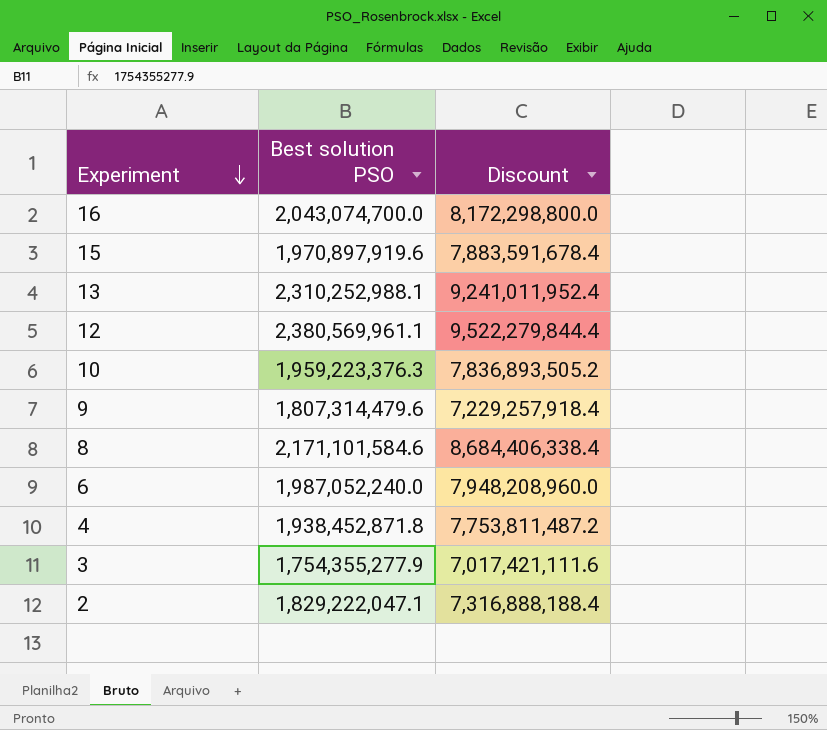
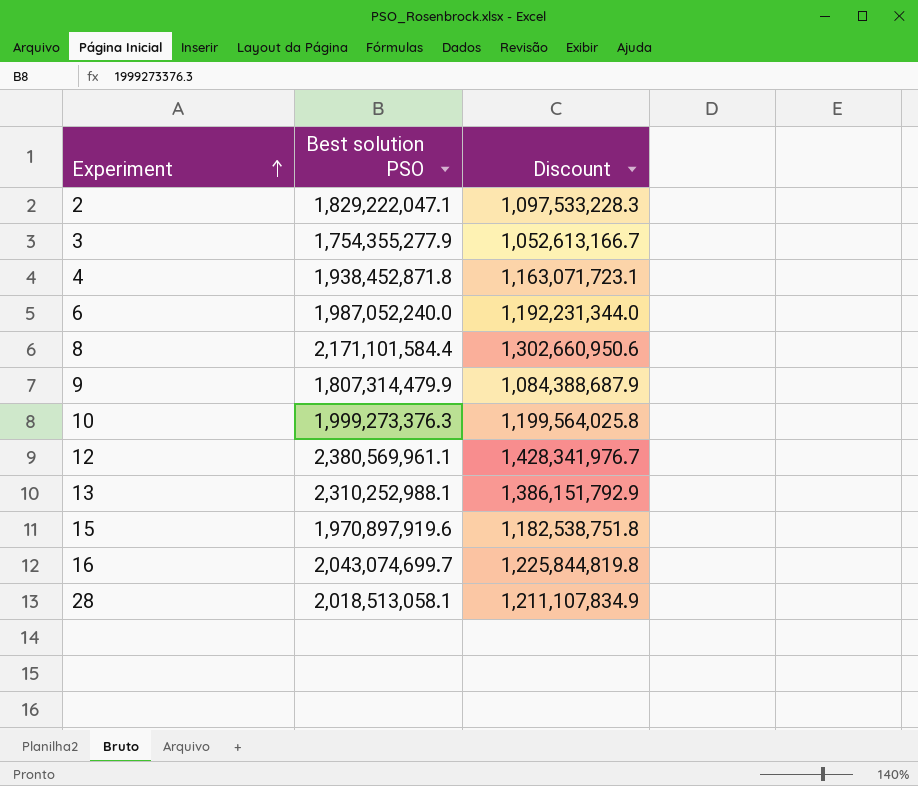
row order: Experiment descending -> Experiment ascending
column Discount | formula: [Best solution PSO] * 4 -> [Best solution PSO] * 0.6
8 | Best solution PSO: 2,171,101,584.6 -> 2,171,101,584.4
9 | Best solution PSO: 1,807,314,479.6 -> 1,807,314,479.9
10 | Best solution PSO: 1,959,223,376.3 -> 1,999,273,376.3
16 | Best solution PSO: 2,043,074,700.0 -> 2,043,074,699.7
row 28: none -> 2,018,513,058.1 | 1,211,107,834.9

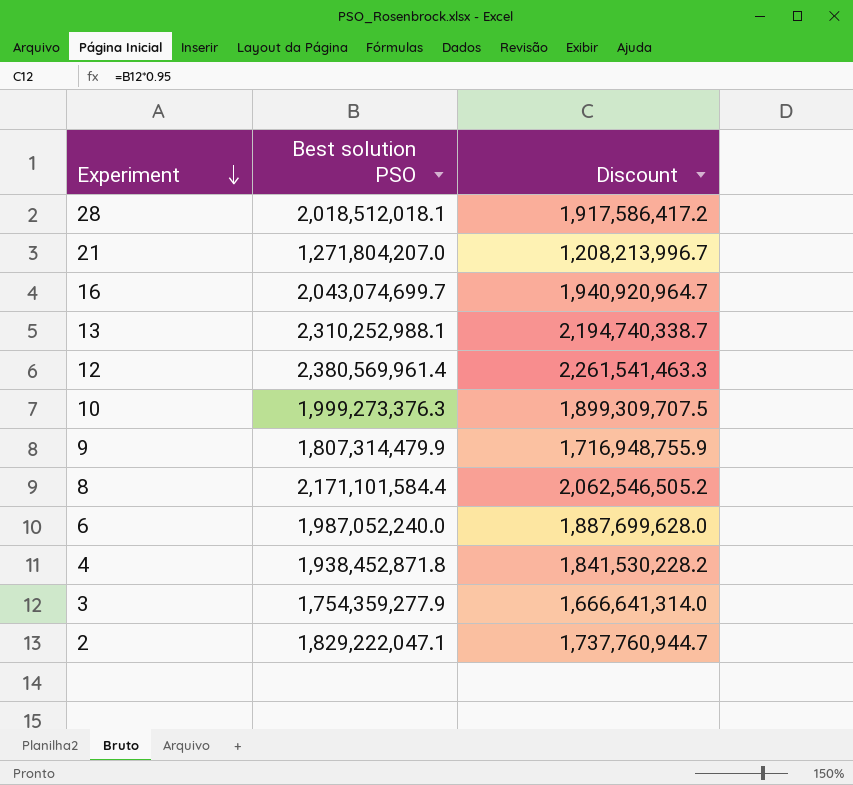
row order: Experiment ascending -> Experiment descending
column Discount | formula: [Best solution PSO] * 0.6 -> [Best solution PSO] * 0.95
row 15: 1,970,897,919.6 | 1,182,538,751.8 -> none
28 | Best solution PSO: 2,018,513,058.1 -> 2,018,512,018.1
row 21: none -> 1,271,804,207.0 | 1,208,213,996.7
12 | Best solution PSO: 2,380,569,961.1 -> 2,380,569,961.4
3 | Best solution PSO: 1,754,355,277.9 -> 1,754,359,277.9

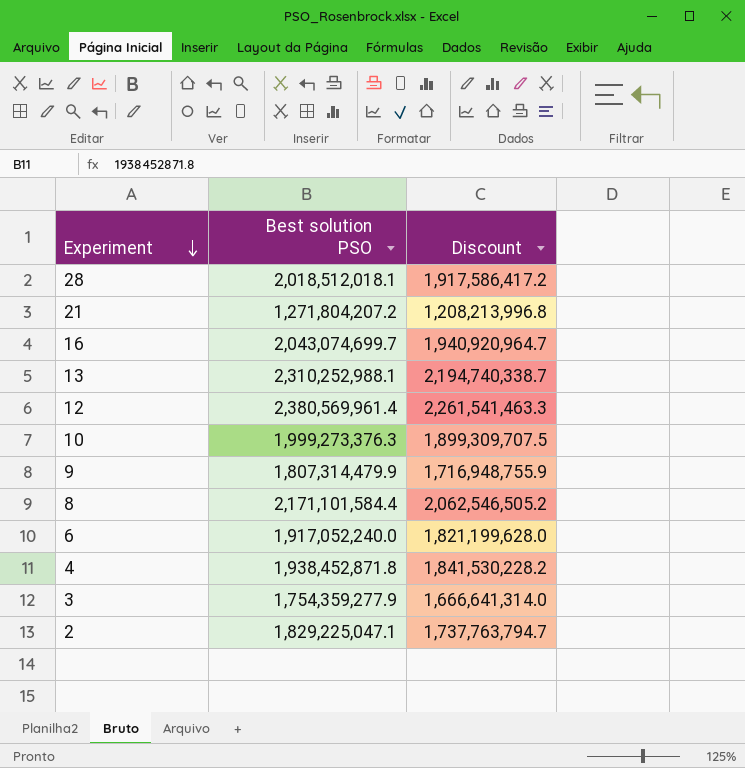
21 | Best solution PSO: 1,271,804,207.0 -> 1,271,804,207.2
21 | Discount: 1,208,213,996.7 -> 1,208,213,996.8
6 | Best solution PSO: 1,987,052,240.0 -> 1,917,052,240.0
6 | Discount: 1,887,699,628.0 -> 1,821,199,628.0
2 | Best solution PSO: 1,829,222,047.1 -> 1,829,225,047.1
2 | Discount: 1,737,760,944.7 -> 1,737,763,794.7

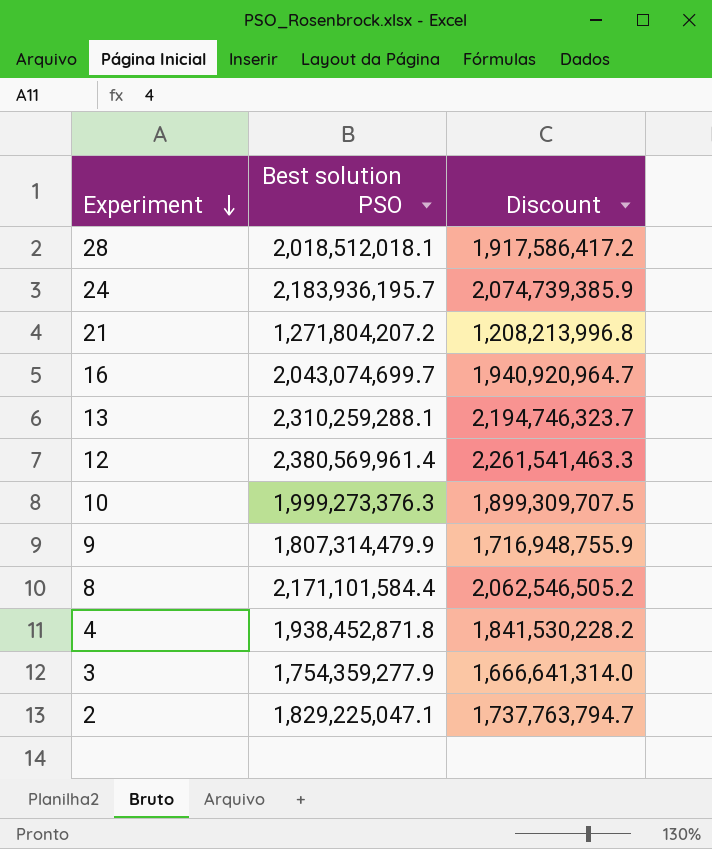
row 6: 1,917,052,240.0 | 1,821,199,628.0 -> none
row 24: none -> 2,183,936,195.7 | 2,074,739,385.9
13 | Best solution PSO: 2,310,252,988.1 -> 2,310,259,288.1
13 | Discount: 2,194,740,338.7 -> 2,194,746,323.7

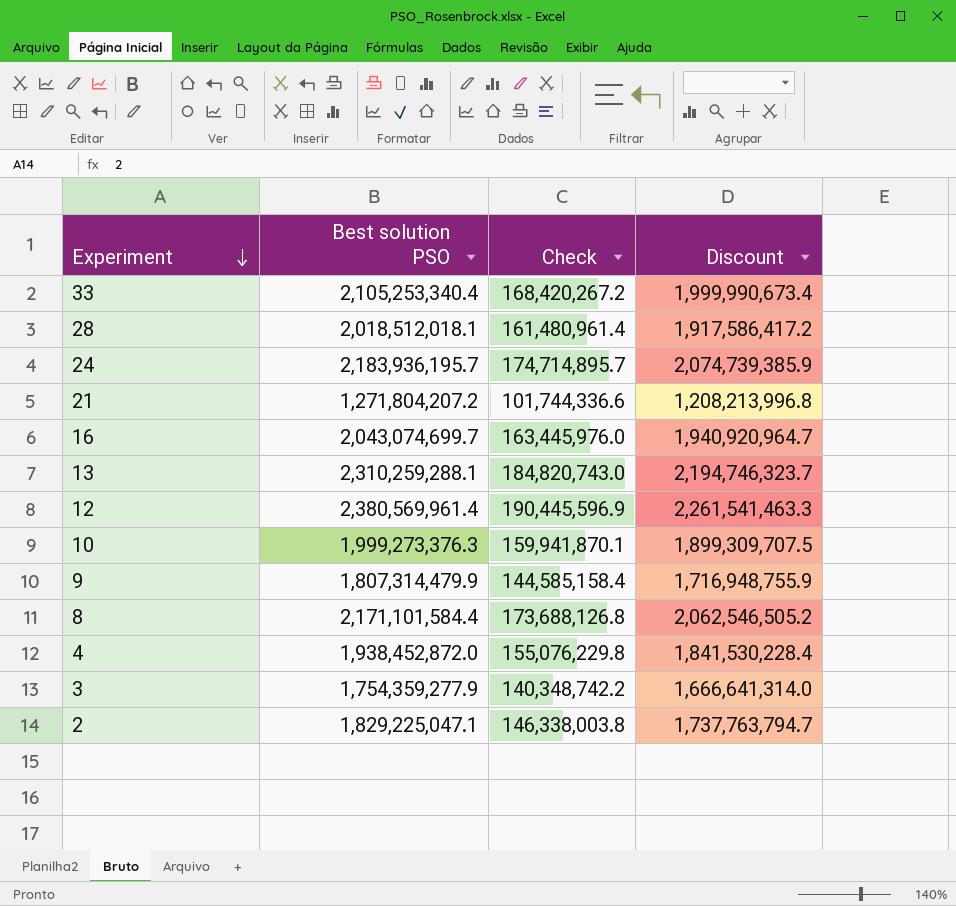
column Check | formula: none -> [Best solution PSO] * 0.08
row 33: none -> 2,105,253,340.4 | 168,420,267.2 | 1,999,990,673.4
4 | Best solution PSO: 1,938,452,871.8 -> 1,938,452,872.0
4 | Discount: 1,841,530,228.2 -> 1,841,530,228.4

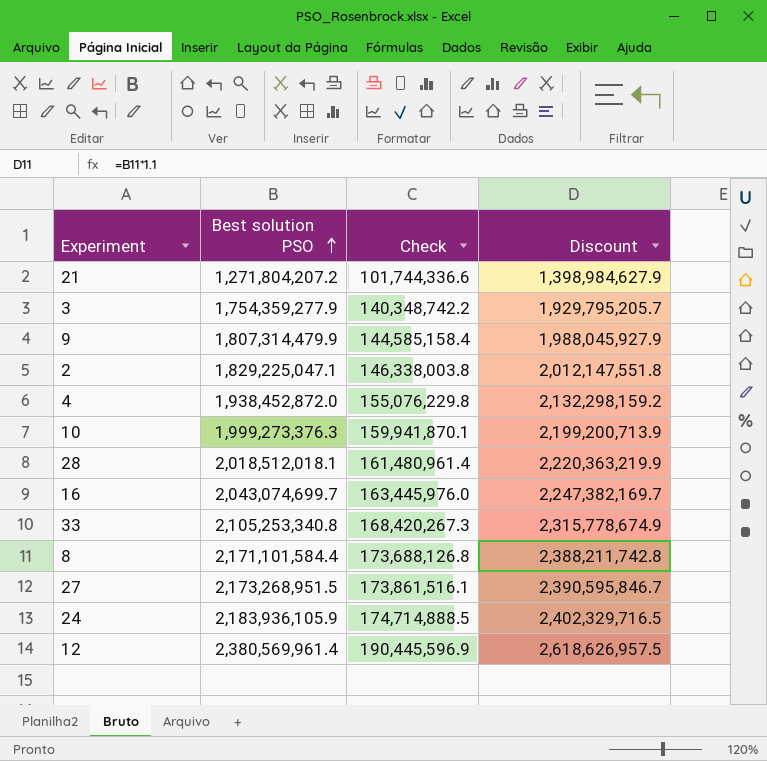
row order: Experiment descending -> Best solution PSO ascending
column Discount | formula: [Best solution PSO] * 0.95 -> [Best solution PSO] * 1.1
row 13: 2,310,259,288.1 | 184,820,743.0 | 2,194,746,323.7 -> none
33 | Best solution PSO: 2,105,253,340.4 -> 2,105,253,340.8
33 | Check: 168,420,267.2 -> 168,420,267.3
row 27: none -> 2,173,268,951.5 | 173,861,516.1 | 2,390,595,846.7
24 | Best solution PSO: 2,183,936,195.7 -> 2,183,936,105.9
24 | Check: 174,714,895.7 -> 174,714,888.5

